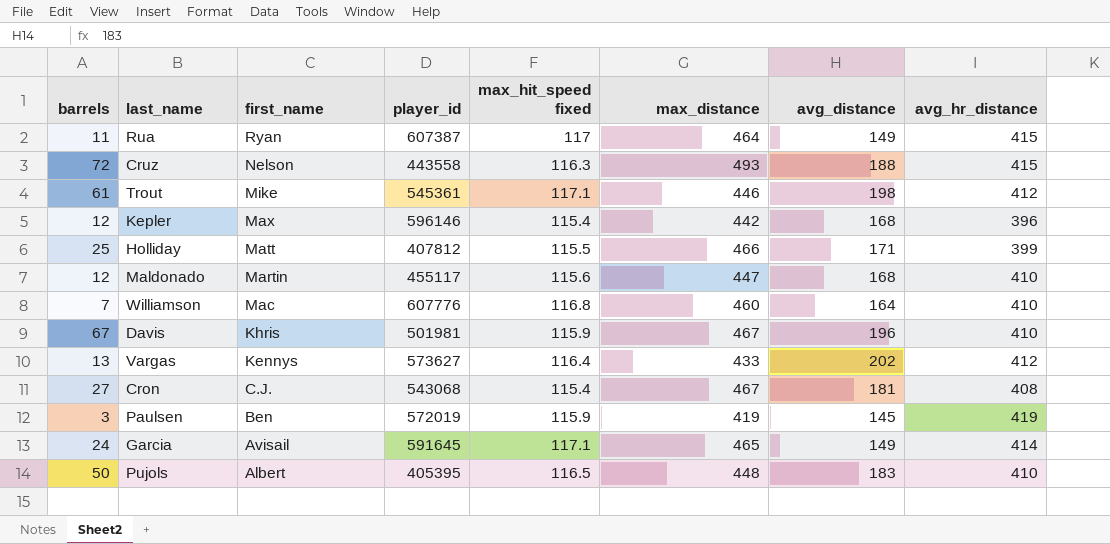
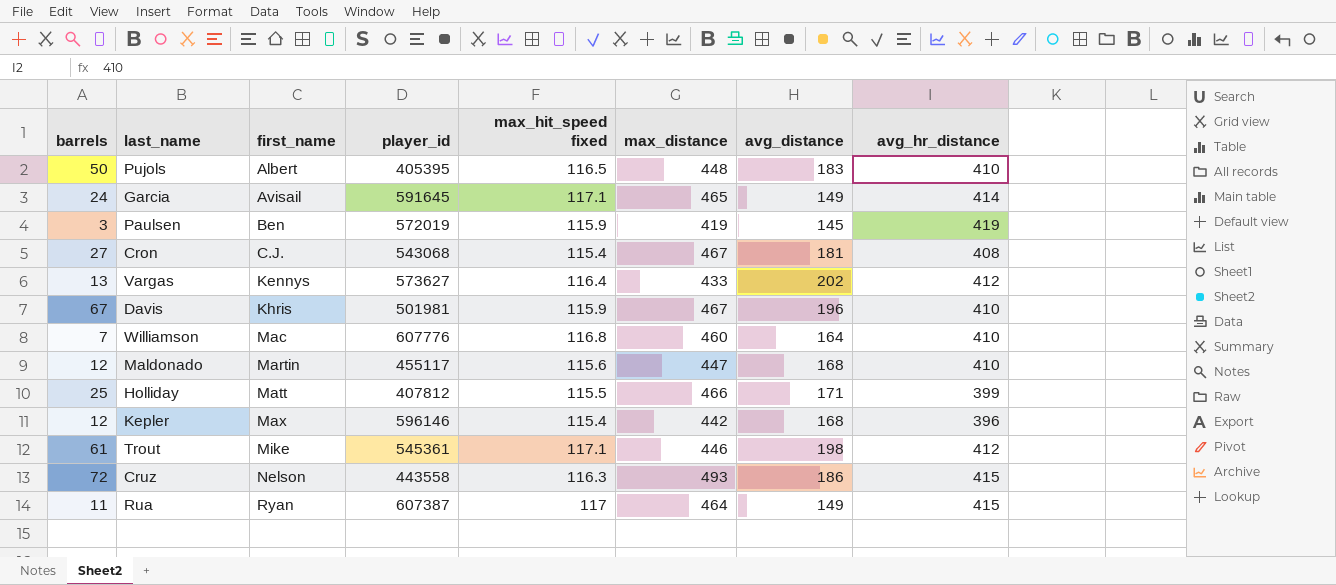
row order: first_name descending -> first_name ascending
Cruz | avg_distance: 188 -> 186

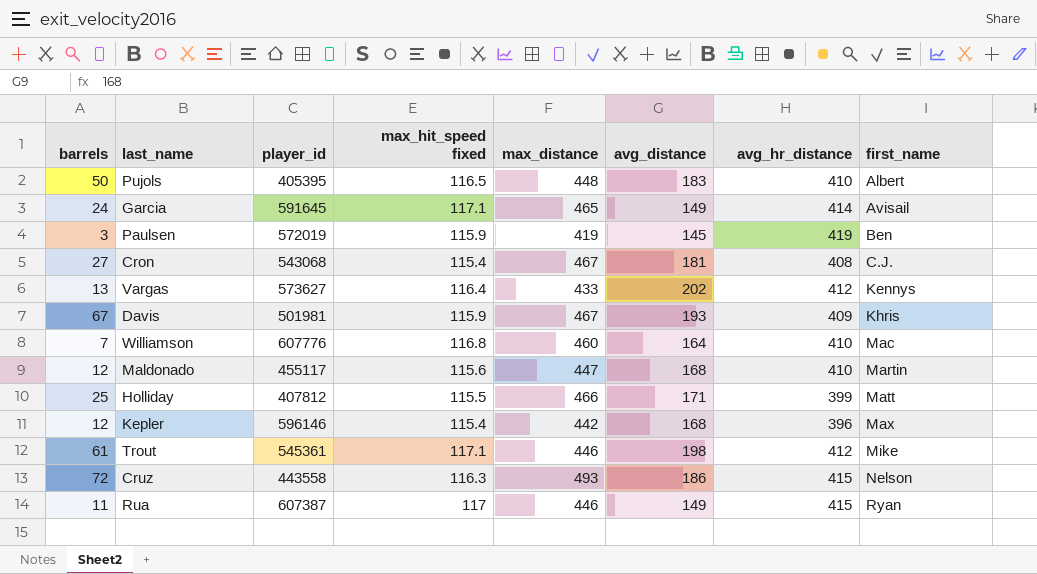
column first_name | position: 3 -> 8
Davis | avg_distance: 196 -> 193
Davis | avg_hr_distance: 410 -> 409
Rua | max_distance: 464 -> 446

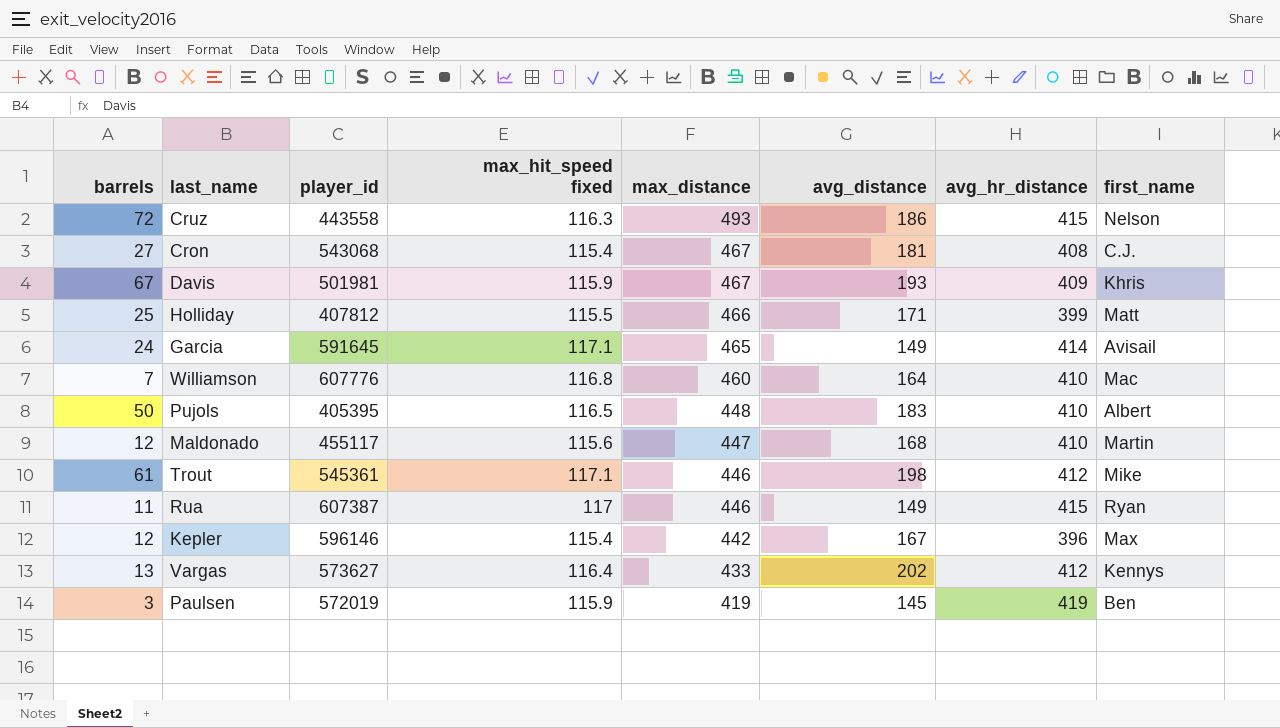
row order: first_name ascending -> max_distance descending
Kepler | avg_distance: 168 -> 167

